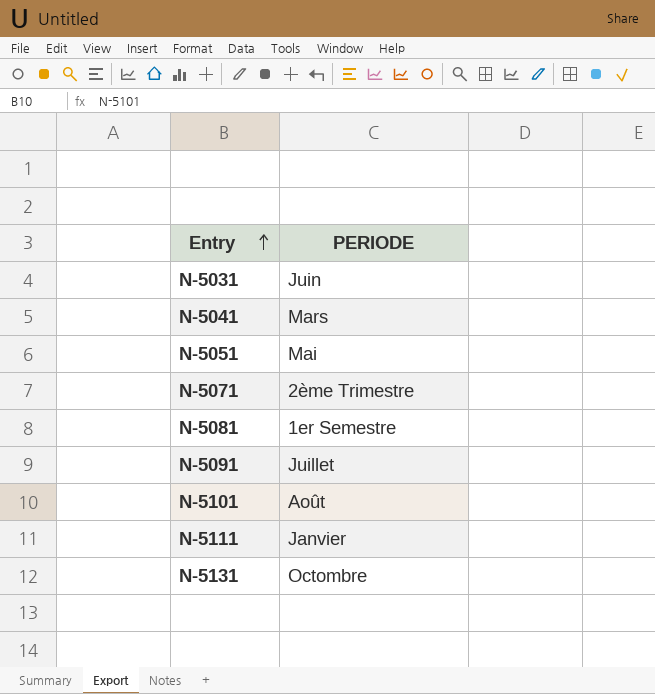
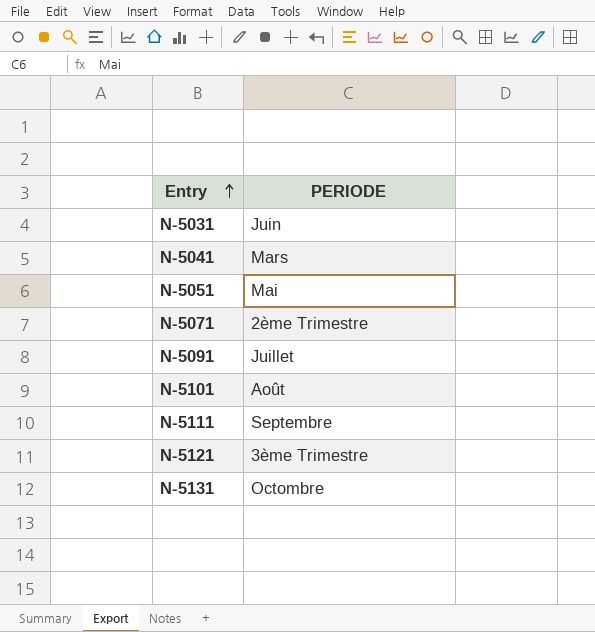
row N-5081: 1er Semestre -> none
N-5111 | PERIODE: Janvier -> Septembre
row N-5121: none -> 3ème Trimestre

